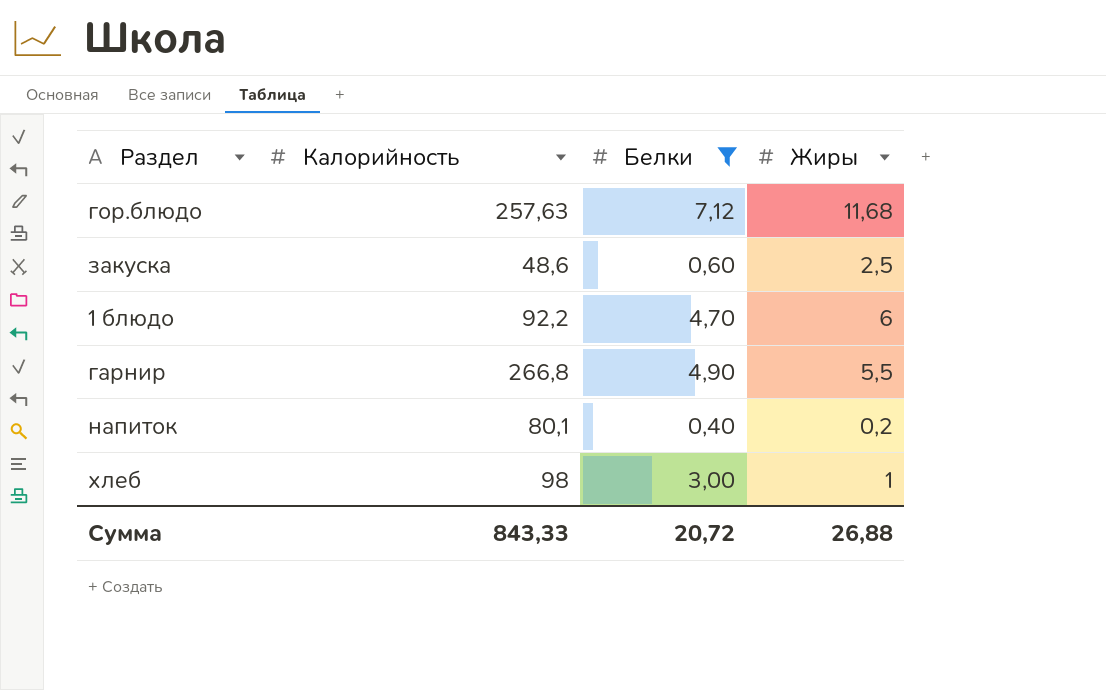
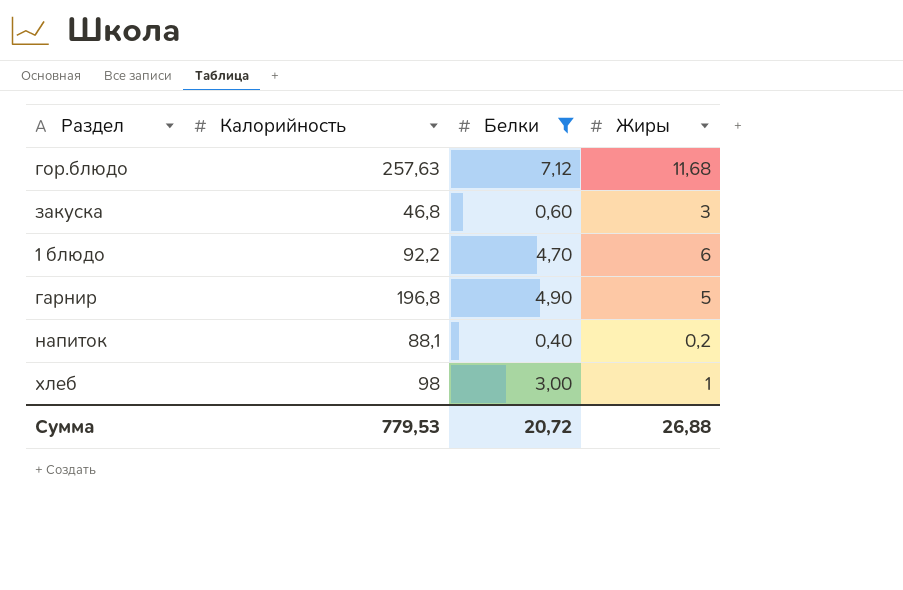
закуска | Калорийность: 48,6 -> 46,8
закуска | Жиры: 2,5 -> 3
гарнир | Калорийность: 266,8 -> 196,8
гарнир | Жиры: 5,5 -> 5
напиток | Калорийность: 80,1 -> 88,1
Сумма | Калорийность: 843,33 -> 779,53

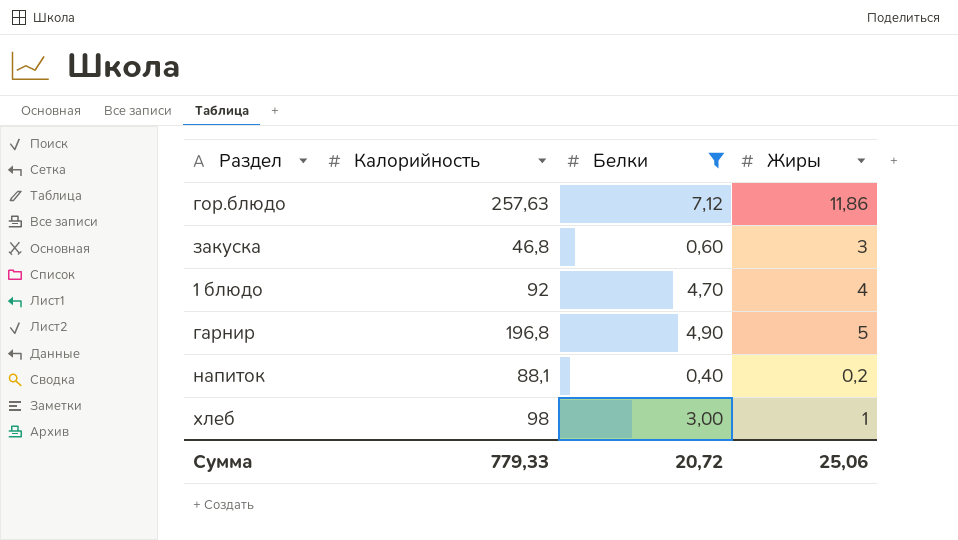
гор.блюдо | Жиры: 11,68 -> 11,86
1 блюдо | Калорийность: 92,2 -> 92
1 блюдо | Жиры: 6 -> 4
Сумма | Калорийность: 779,53 -> 779,33
Сумма | Жиры: 26,88 -> 25,06

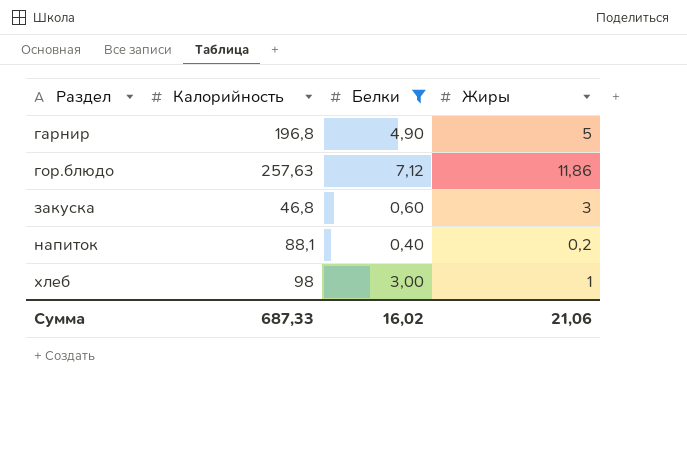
row order: none -> Раздел ascending
row 1 блюдо: 92 | 4,70 | 4 -> none
Сумма | Калорийность: 779,33 -> 687,33
Сумма | Белки: 20,72 -> 16,02
Сумма | Жиры: 25,06 -> 21,06

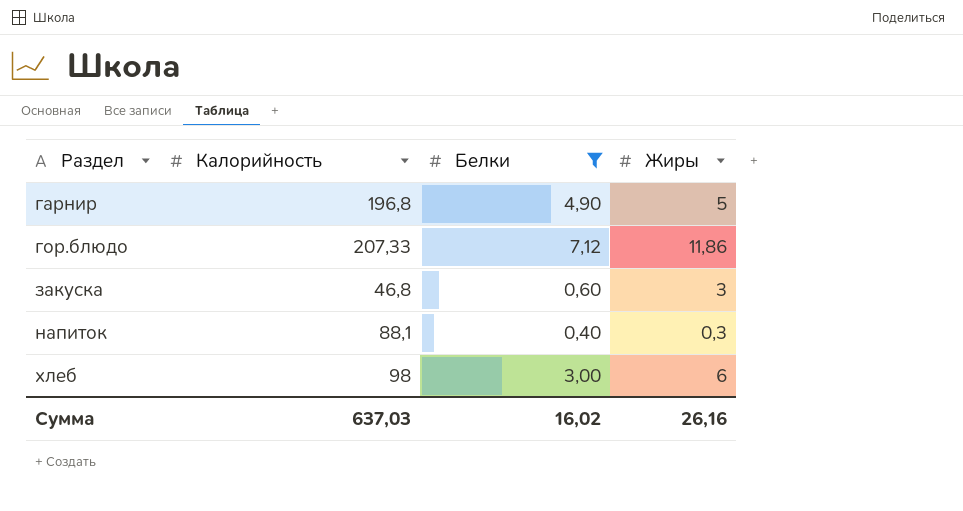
гор.блюдо | Калорийность: 257,63 -> 207,33
напиток | Жиры: 0,2 -> 0,3
хлеб | Жиры: 1 -> 6
Сумма | Калорийность: 687,33 -> 637,03
Сумма | Жиры: 21,06 -> 26,16

